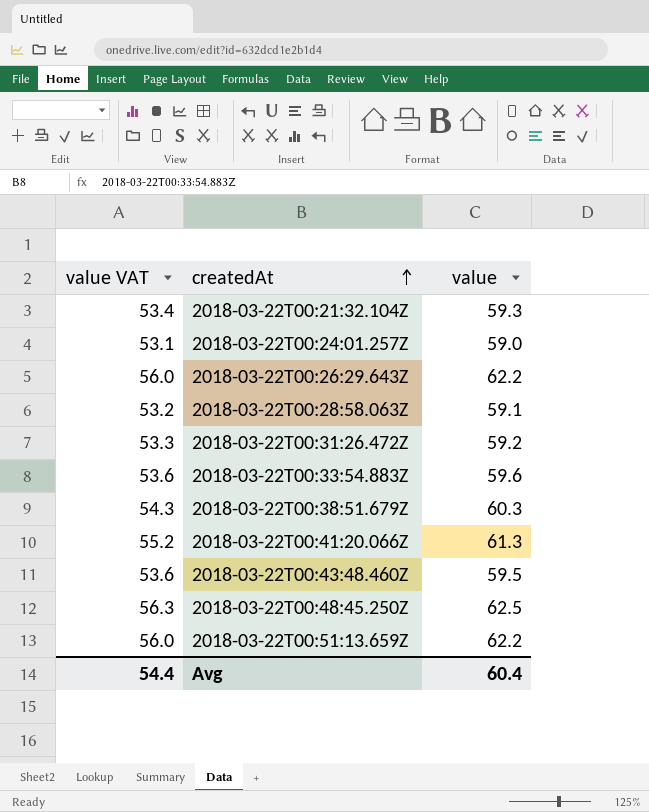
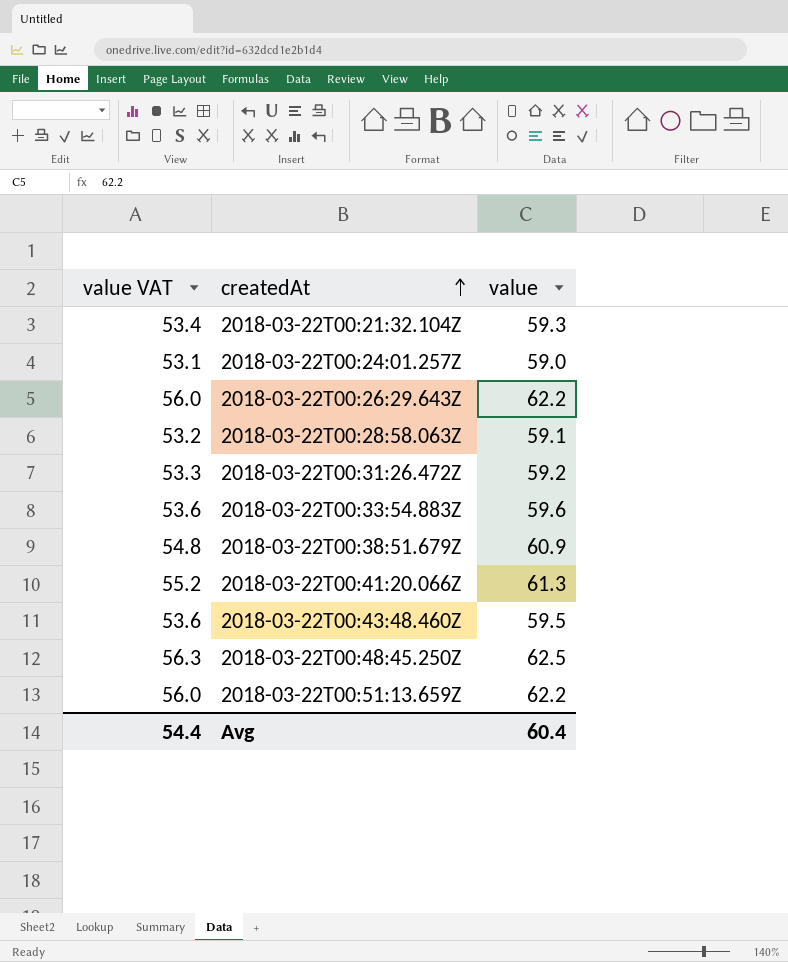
2018-03-22T00:38:51.679Z | value VAT: 54.3 -> 54.8
2018-03-22T00:38:51.679Z | value: 60.3 -> 60.9

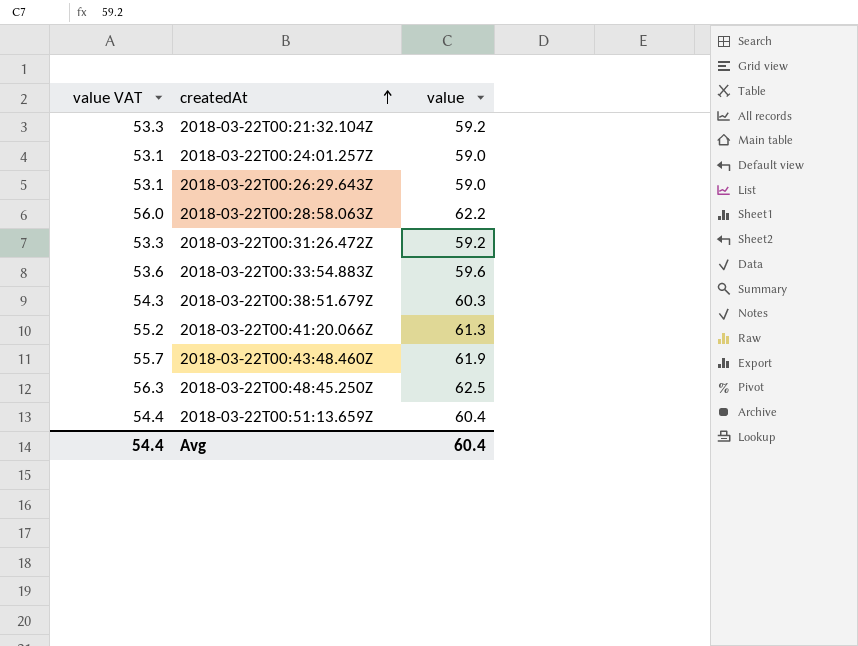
2018-03-22T00:21:32.104Z | value VAT: 53.4 -> 53.3
2018-03-22T00:21:32.104Z | value: 59.3 -> 59.2
2018-03-22T00:26:29.643Z | value VAT: 56.0 -> 53.1
2018-03-22T00:26:29.643Z | value: 62.2 -> 59.0
2018-03-22T00:28:58.063Z | value VAT: 53.2 -> 56.0
2018-03-22T00:28:58.063Z | value: 59.1 -> 62.2
2018-03-22T00:38:51.679Z | value VAT: 54.8 -> 54.3
2018-03-22T00:38:51.679Z | value: 60.9 -> 60.3
2018-03-22T00:43:48.460Z | value VAT: 53.6 -> 55.7
2018-03-22T00:43:48.460Z | value: 59.5 -> 61.9
2018-03-22T00:51:13.659Z | value VAT: 56.0 -> 54.4
2018-03-22T00:51:13.659Z | value: 62.2 -> 60.4

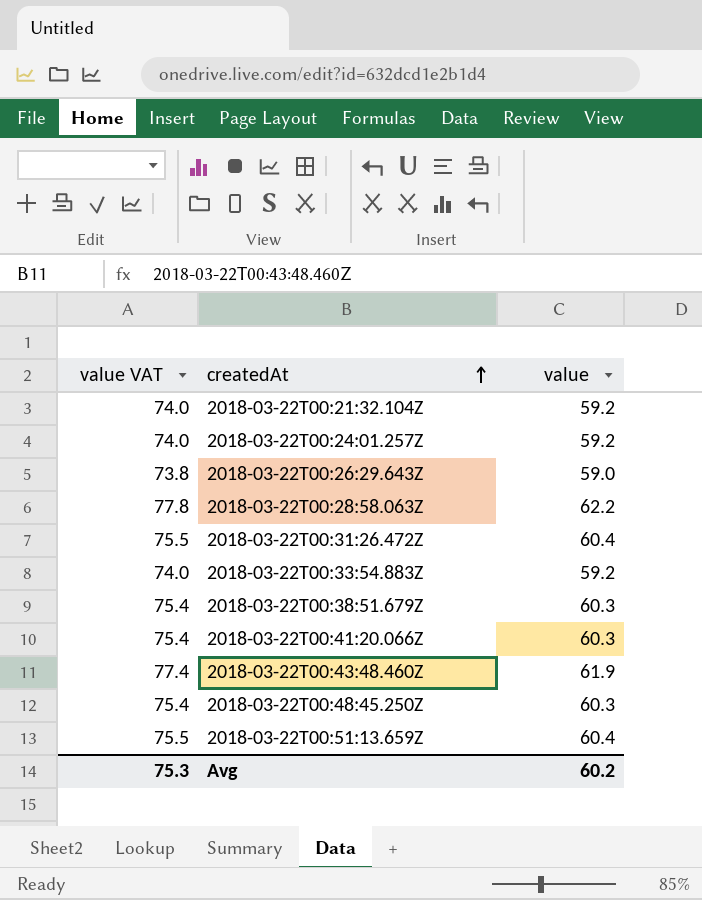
column value VAT | formula: [value] * 0.9 -> [value] * 1.25
2018-03-22T00:24:01.257Z | value: 59.0 -> 59.2
2018-03-22T00:31:26.472Z | value: 59.2 -> 60.4
2018-03-22T00:33:54.883Z | value: 59.6 -> 59.2
2018-03-22T00:41:20.066Z | value: 61.3 -> 60.3
2018-03-22T00:48:45.250Z | value: 62.5 -> 60.3
Avg | value VAT: 54.4 -> 75.3
Avg | value: 60.4 -> 60.2

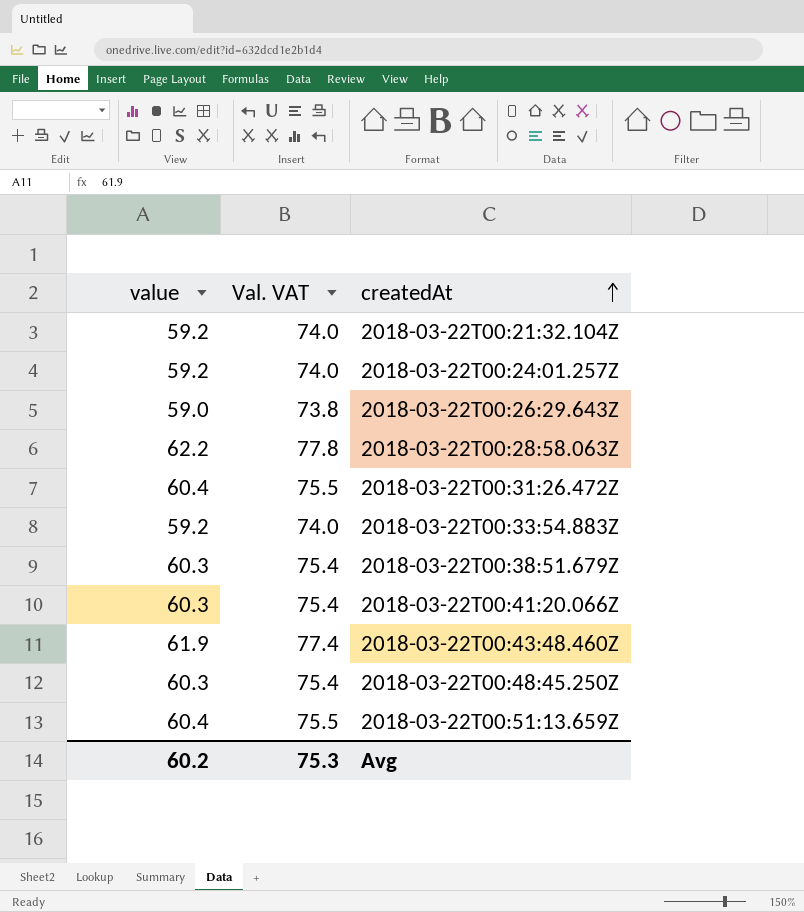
column value | position: 3 -> 1
column name: value VAT -> Val. VAT

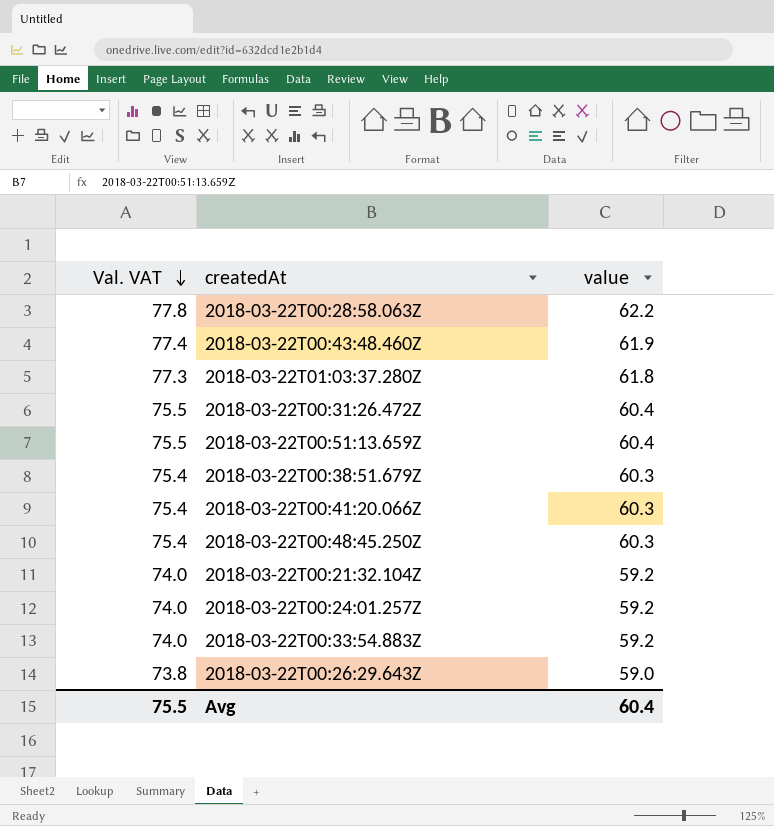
row order: createdAt ascending -> Val. VAT descending
column value | position: 1 -> 3
row 2018-03-22T01:03:37.280Z: none -> 77.3 | 61.8
Avg | Val. VAT: 75.3 -> 75.5
Avg | value: 60.2 -> 60.4

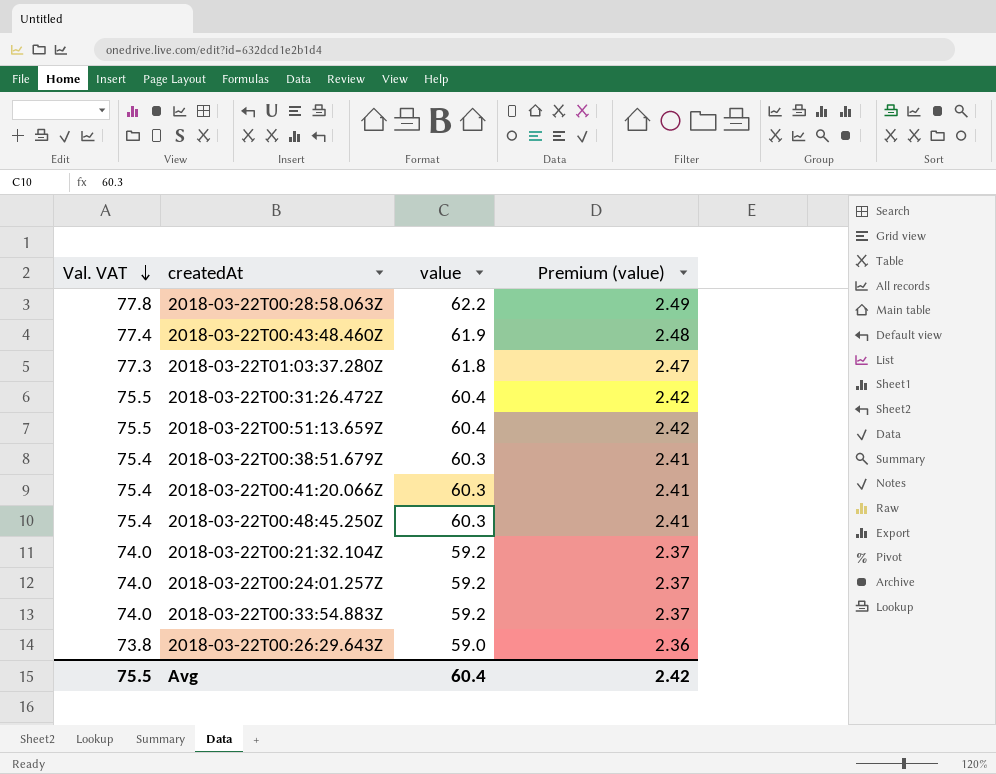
column Premium (value) | formula: none -> [value] * 0.04

